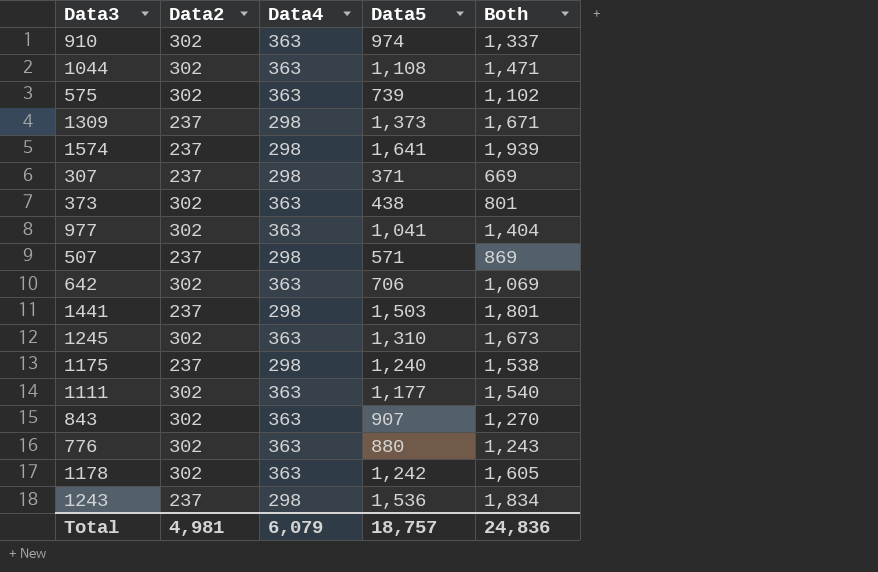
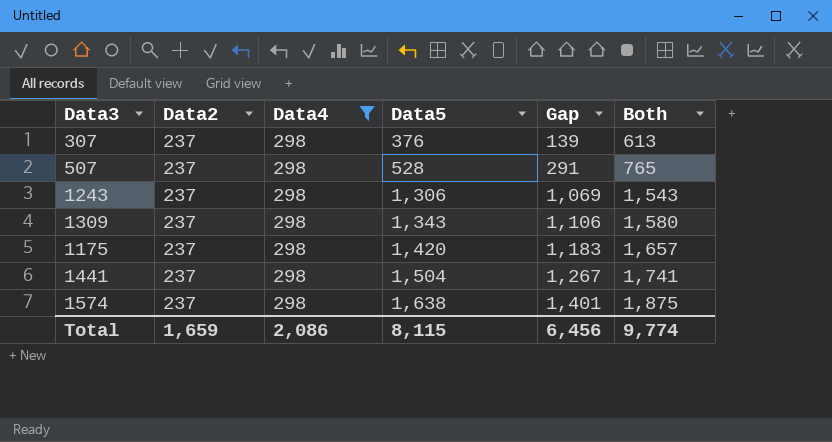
filter: none -> Data4 = 298
row order: none -> Data5 ascending
column Gap | formula: none -> [Data5] - [Data2]
column Both | formula: [Data4] + [Data5] -> [Data2] + [Data5]
307 | Data5: 371 -> 376
507 | Data5: 571 -> 528
1243 | Data5: 1,536 -> 1,306
1309 | Data5: 1,373 -> 1,343
1175 | Data5: 1,240 -> 1,420
1441 | Data5: 1,503 -> 1,504
1574 | Data5: 1,641 -> 1,638
Total | Data2: 4,981 -> 1,659
Total | Data4: 6,079 -> 2,086
Total | Data5: 18,757 -> 8,115
Total | Both: 24,836 -> 9,774

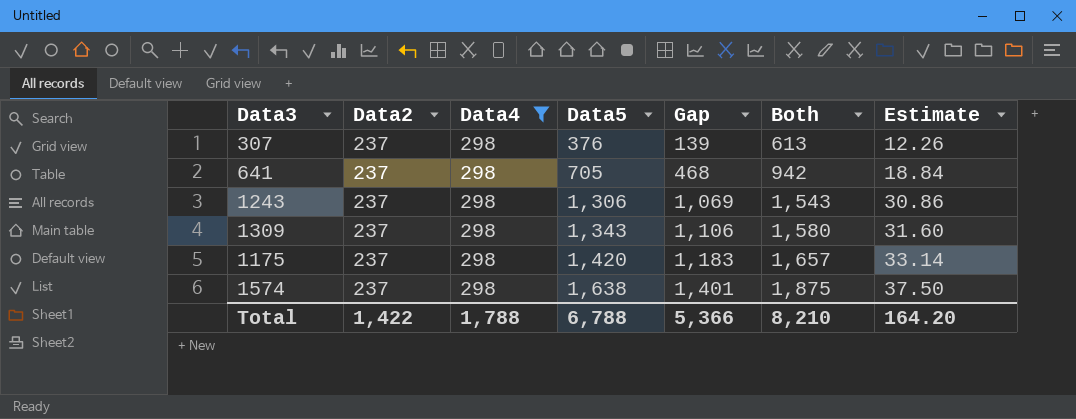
column Estimate | formula: none -> [Both] * 0.02
row 507: 237 | 298 | 528 | 291 | 765 -> none
row 1441: 237 | 298 | 1,504 | 1,267 | 1,741 -> none
row 641: none -> 237 | 298 | 705 | 468 | 942 | 18.84
Total | Data2: 1,659 -> 1,422
Total | Data4: 2,086 -> 1,788
Total | Data5: 8,115 -> 6,788
Total | Gap: 6,456 -> 5,366
Total | Both: 9,774 -> 8,210

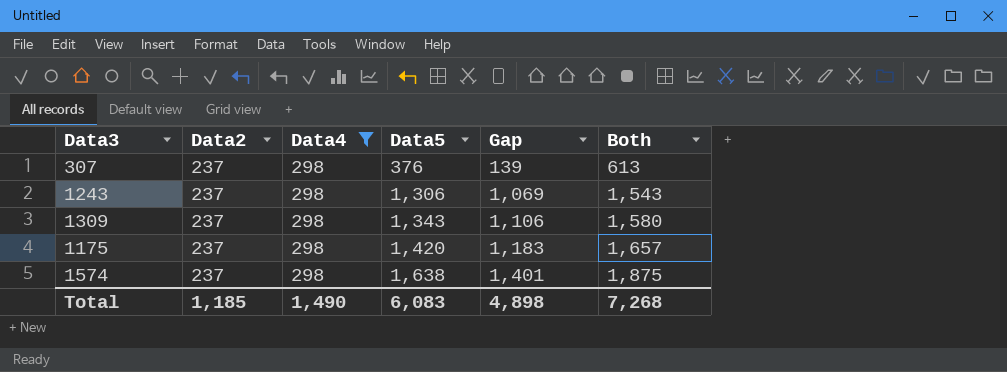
column Estimate | formula: [Both] * 0.02 -> none
row 641: 237 | 298 | 705 | 468 | 942 | 18.84 -> none
Total | Data2: 1,422 -> 1,185
Total | Data4: 1,788 -> 1,490
Total | Data5: 6,788 -> 6,083
Total | Gap: 5,366 -> 4,898
Total | Both: 8,210 -> 7,268

